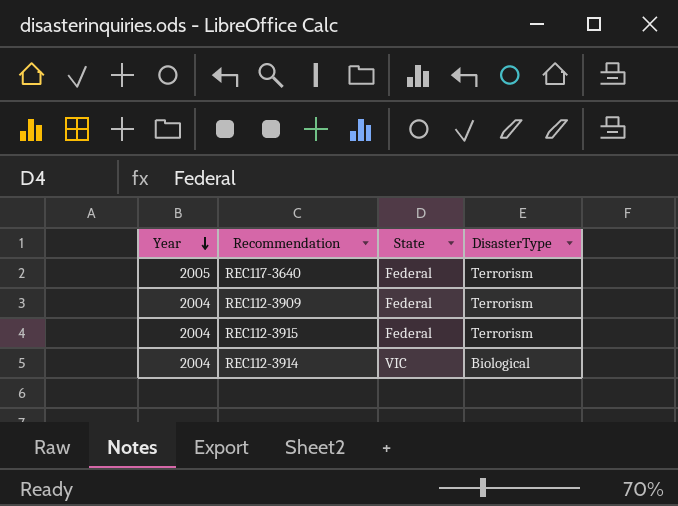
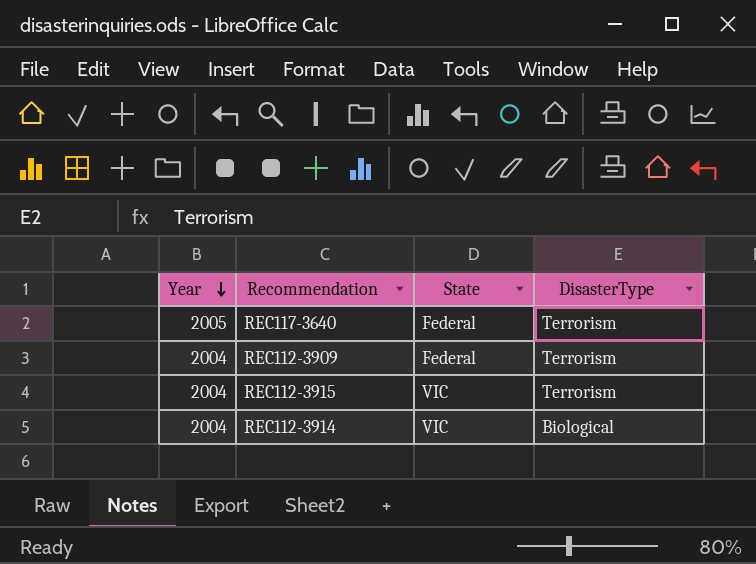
REC112-3915 | State: Federal -> VIC

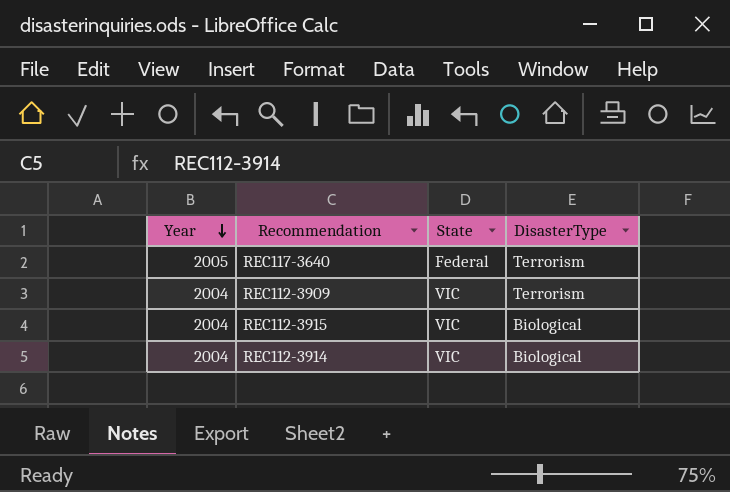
REC112-3909 | State: Federal -> VIC
REC112-3915 | DisasterType: Terrorism -> Biological

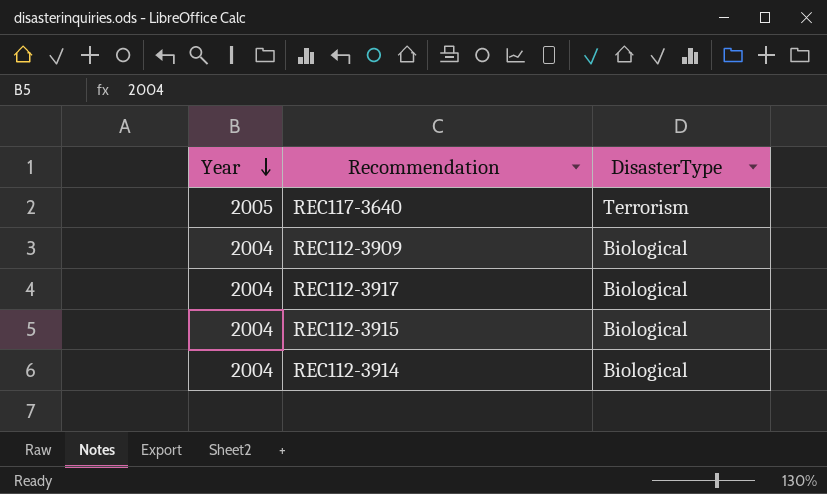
column State | position: 3 -> none
REC112-3909 | DisasterType: Terrorism -> Biological
row REC112-3917: none -> 2004 | Biological

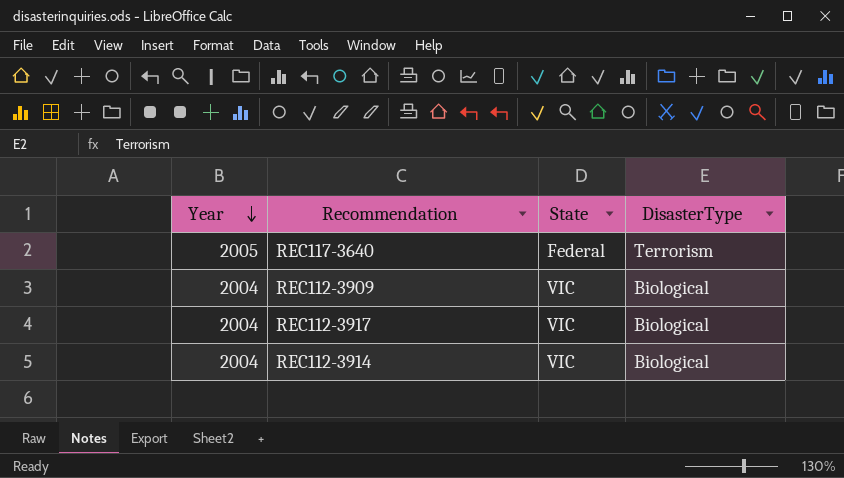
column State | position: none -> 3
row REC112-3915: 2004 | Biological -> none

